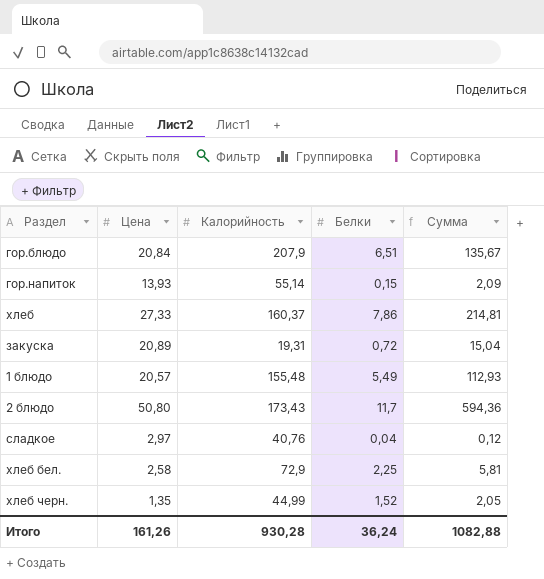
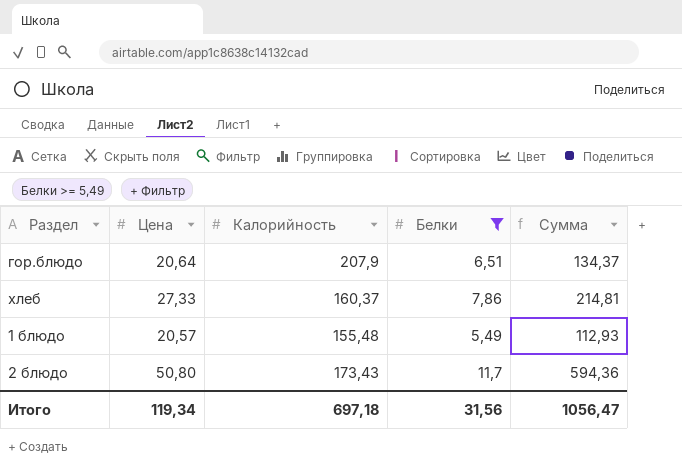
filter: none -> Белки >= 5,49
гор.блюдо | Цена: 20,84 -> 20,64
гор.блюдо | Сумма: 135,67 -> 134,37
Итого | Цена: 161,26 -> 119,34
Итого | Калорийность: 930,28 -> 697,18
Итого | Белки: 36,24 -> 31,56
Итого | Сумма: 1082,88 -> 1056,47

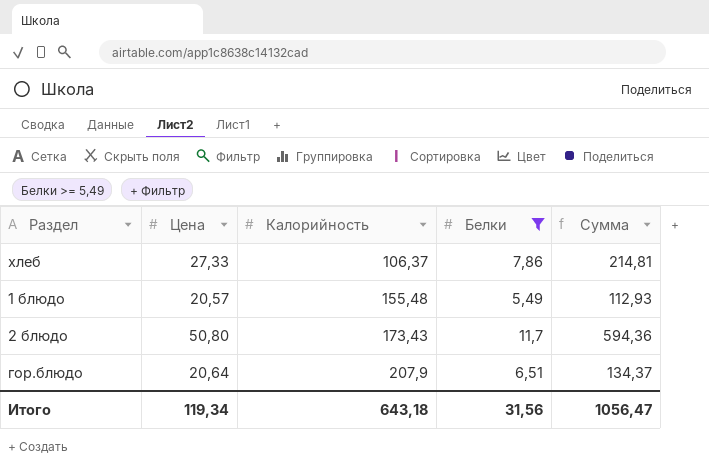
row order: none -> Калорийность ascending
хлеб | Калорийность: 160,37 -> 106,37
Итого | Калорийность: 697,18 -> 643,18

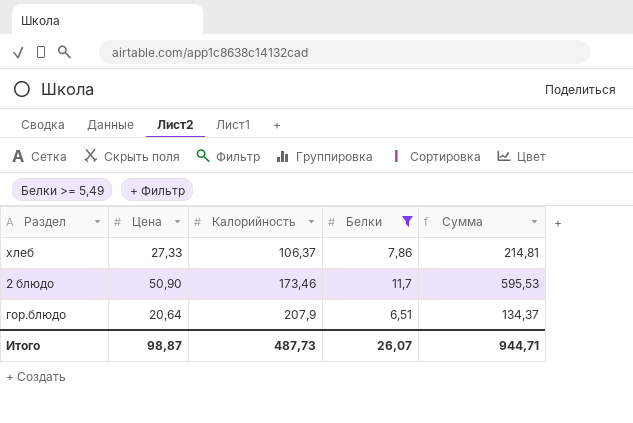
row 1 блюдо: 20,57 | 155,48 | 5,49 | 112,93 -> none
2 блюдо | Цена: 50,80 -> 50,90
2 блюдо | Калорийность: 173,43 -> 173,46
2 блюдо | Сумма: 594,36 -> 595,53
Итого | Цена: 119,34 -> 98,87
Итого | Калорийность: 643,18 -> 487,73
Итого | Белки: 31,56 -> 26,07
Итого | Сумма: 1056,47 -> 944,71

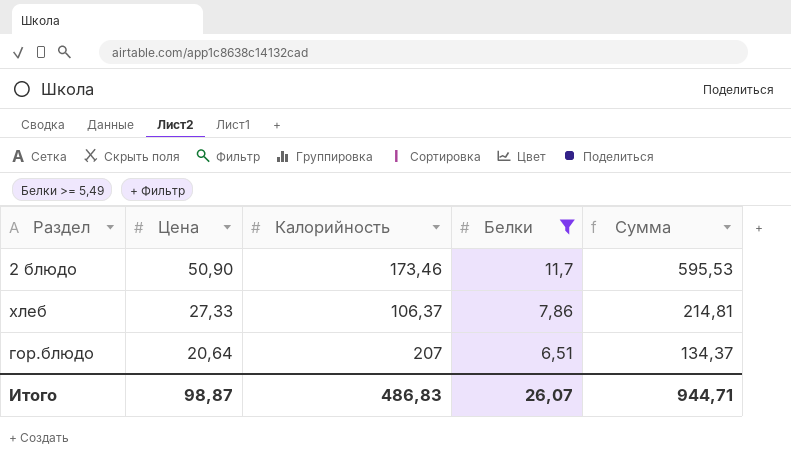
row order: Калорийность ascending -> Цена descending
гор.блюдо | Калорийность: 207,9 -> 207
Итого | Калорийность: 487,73 -> 486,83

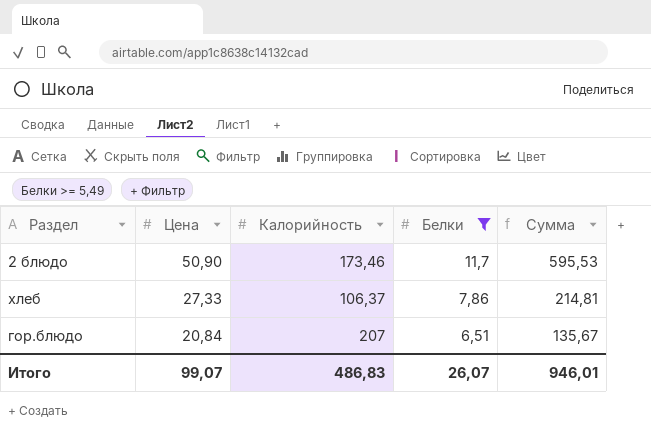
гор.блюдо | Цена: 20,64 -> 20,84
гор.блюдо | Сумма: 134,37 -> 135,67
Итого | Цена: 98,87 -> 99,07
Итого | Сумма: 944,71 -> 946,01

